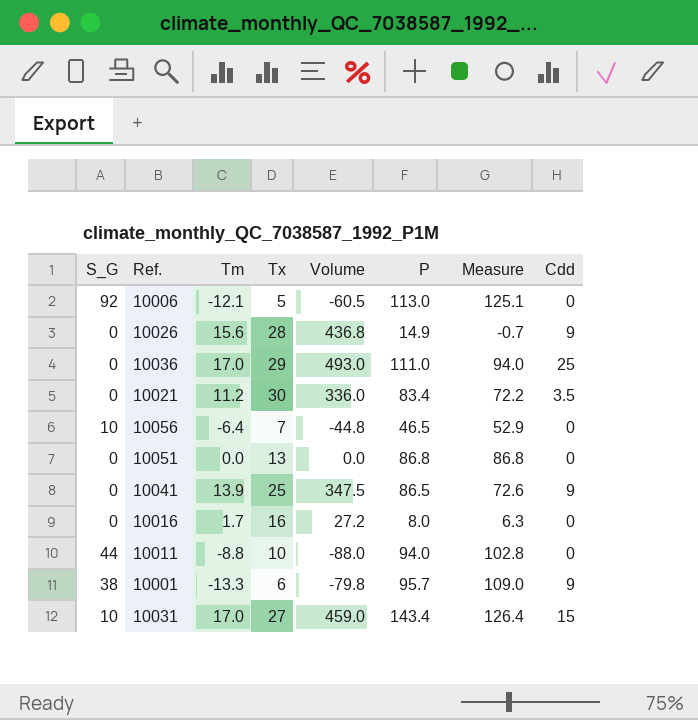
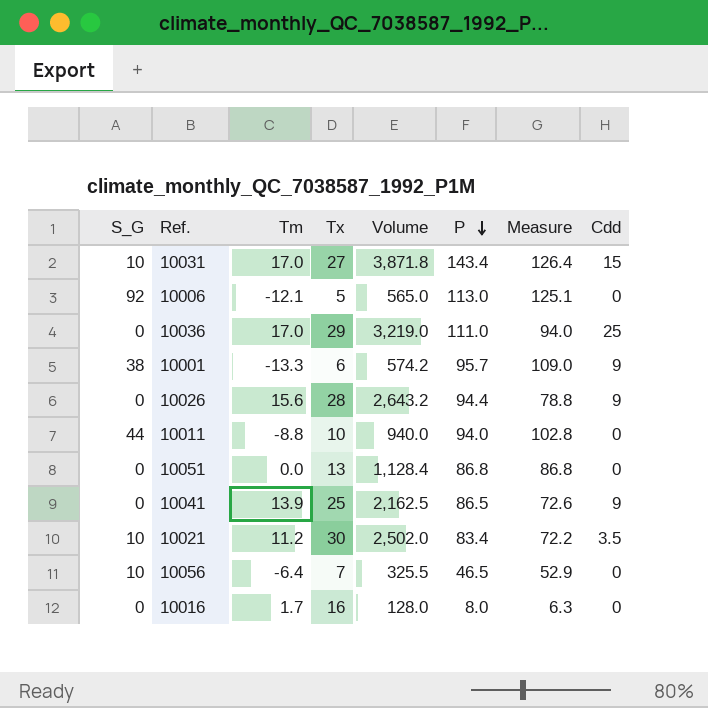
row order: none -> P descending
column Volume | formula: [Tm] * [Tx] -> [Tx] * [P]
10026 | P: 14.9 -> 94.4
10026 | Measure: -0.7 -> 78.8
10021 | S_G: 0 -> 10

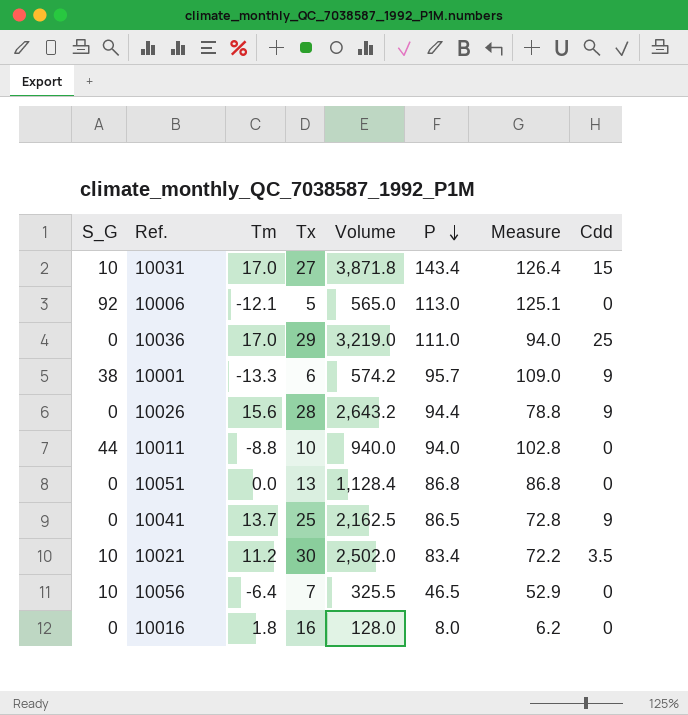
10041 | Tm: 13.9 -> 13.7
10041 | Measure: 72.6 -> 72.8
10016 | Tm: 1.7 -> 1.8
10016 | Measure: 6.3 -> 6.2

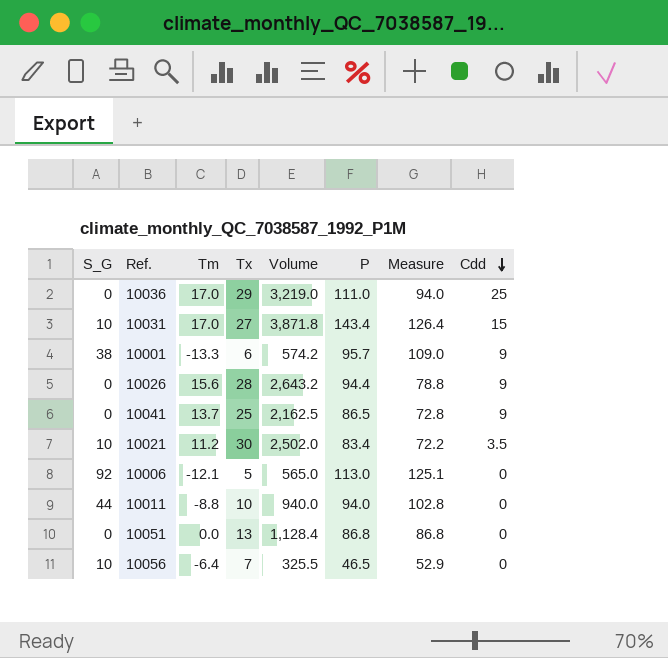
row order: P descending -> Cdd descending
row 10016: 0 | 1.8 | 16 | 128.0 | 8.0 | 6.2 | 0 -> none

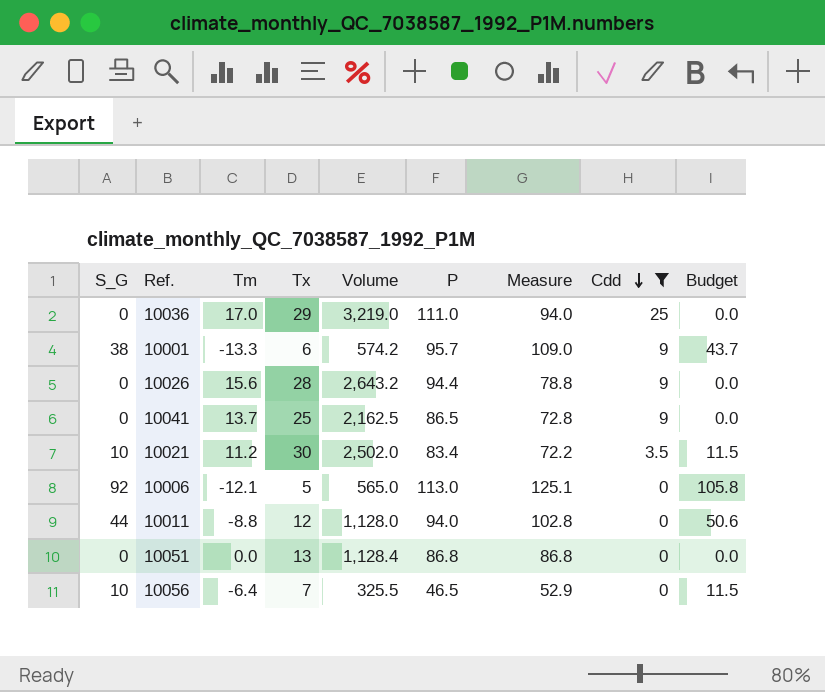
filter: none -> Cdd != 15
column Budget | formula: none -> [S_G] * 1.15
10011 | Tx: 10 -> 12
10011 | Volume: 940.0 -> 1,128.0

